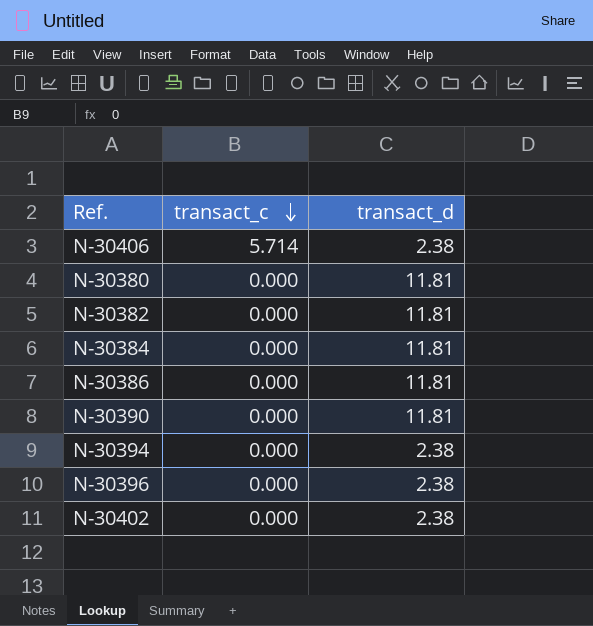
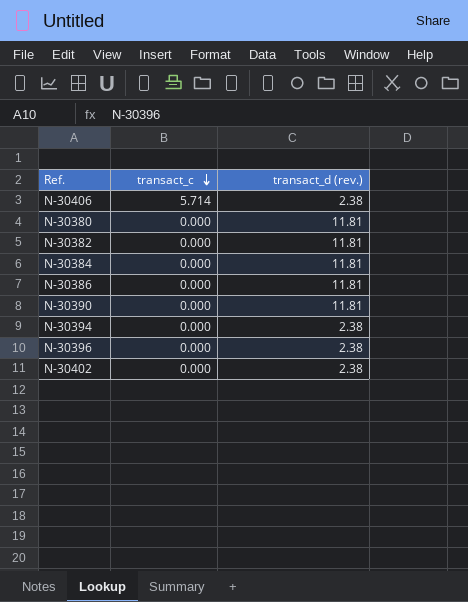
column name: transact_d -> transact_d (rev.)

